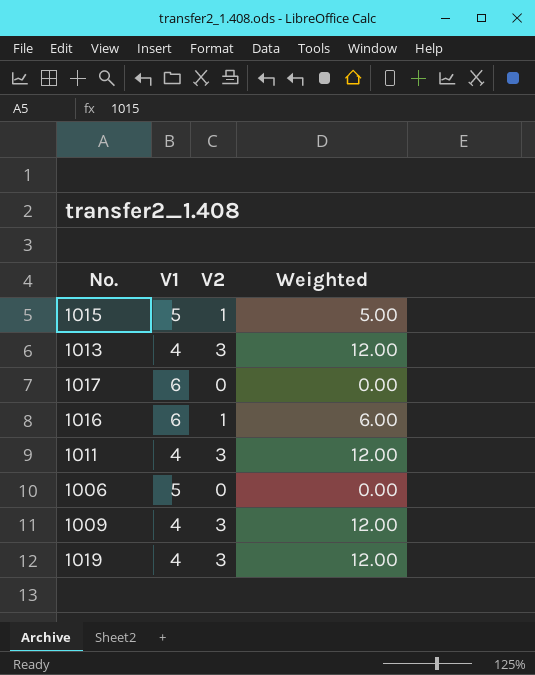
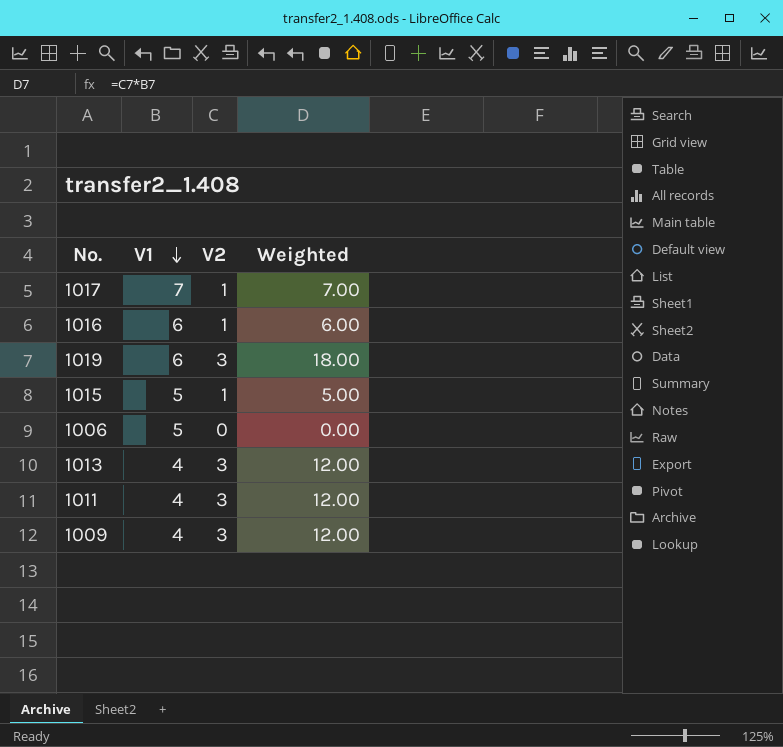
row order: none -> V1 descending
1017 | V1: 6 -> 7
1017 | V2: 0 -> 1
1017 | Weighted: 0.00 -> 7.00
1019 | V1: 4 -> 6
1019 | Weighted: 12.00 -> 18.00

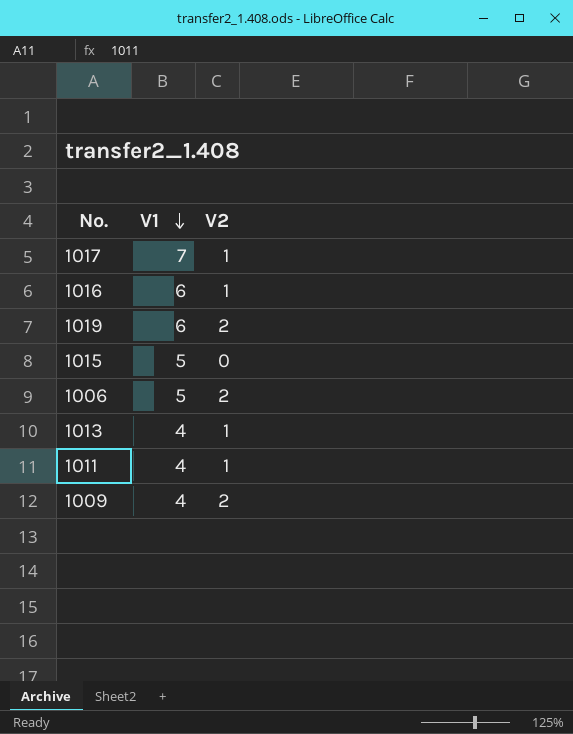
column Weighted | formula: [V1] * [V2] -> none
1019 | V2: 3 -> 2
1015 | V2: 1 -> 0
1006 | V2: 0 -> 2
1013 | V2: 3 -> 1
1011 | V2: 3 -> 1
1009 | V2: 3 -> 2

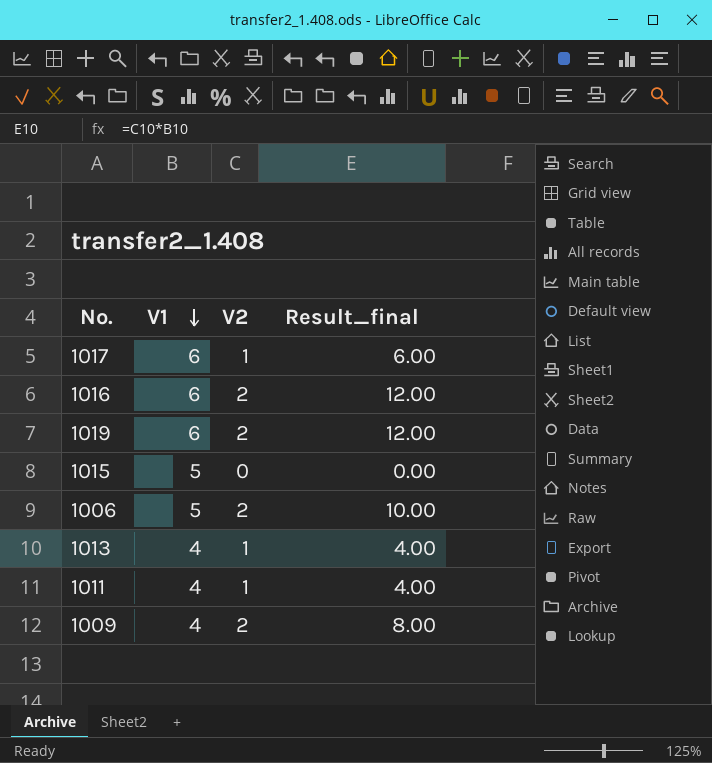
column Result_final | formula: none -> [V1] * [V2]
1017 | V1: 7 -> 6
1016 | V2: 1 -> 2

